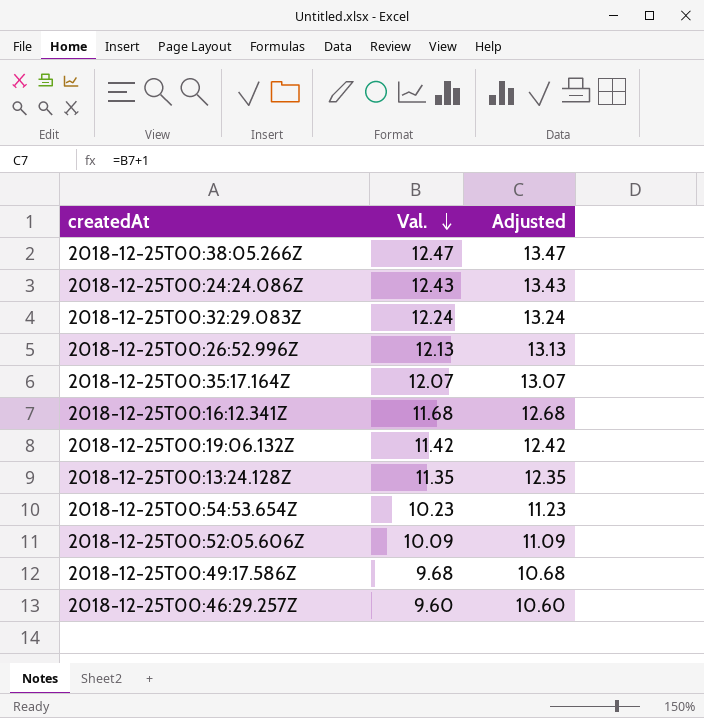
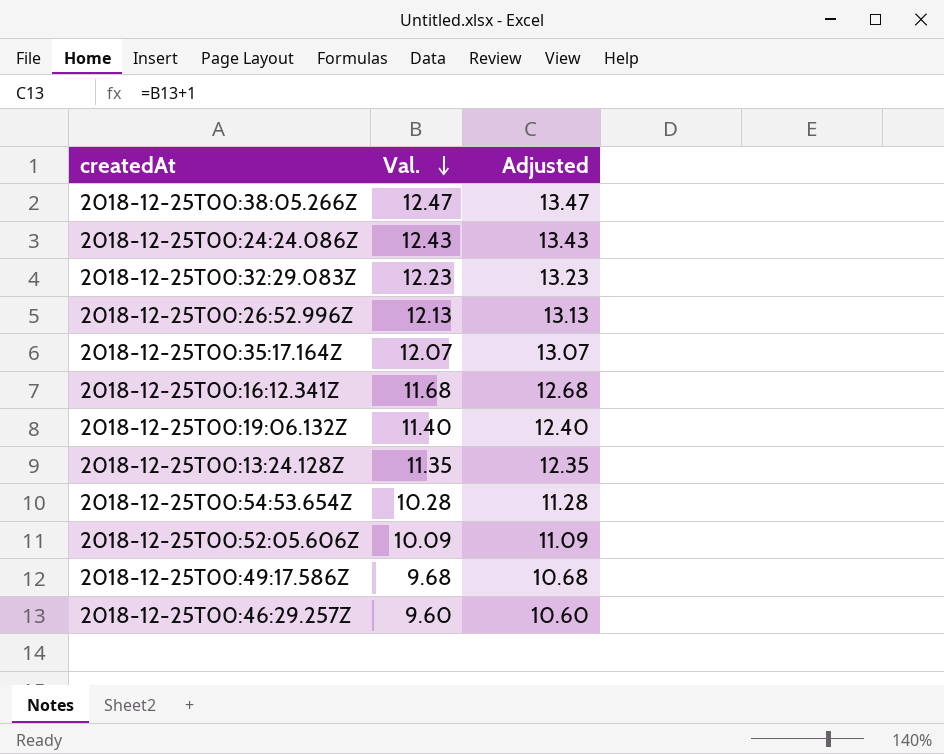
2018-12-25T00:32:29.083Z | Val.: 12.24 -> 12.23
2018-12-25T00:32:29.083Z | Adjusted: 13.24 -> 13.23
2018-12-25T00:19:06.132Z | Val.: 11.42 -> 11.40
2018-12-25T00:19:06.132Z | Adjusted: 12.42 -> 12.40
2018-12-25T00:54:53.654Z | Val.: 10.23 -> 10.28
2018-12-25T00:54:53.654Z | Adjusted: 11.23 -> 11.28

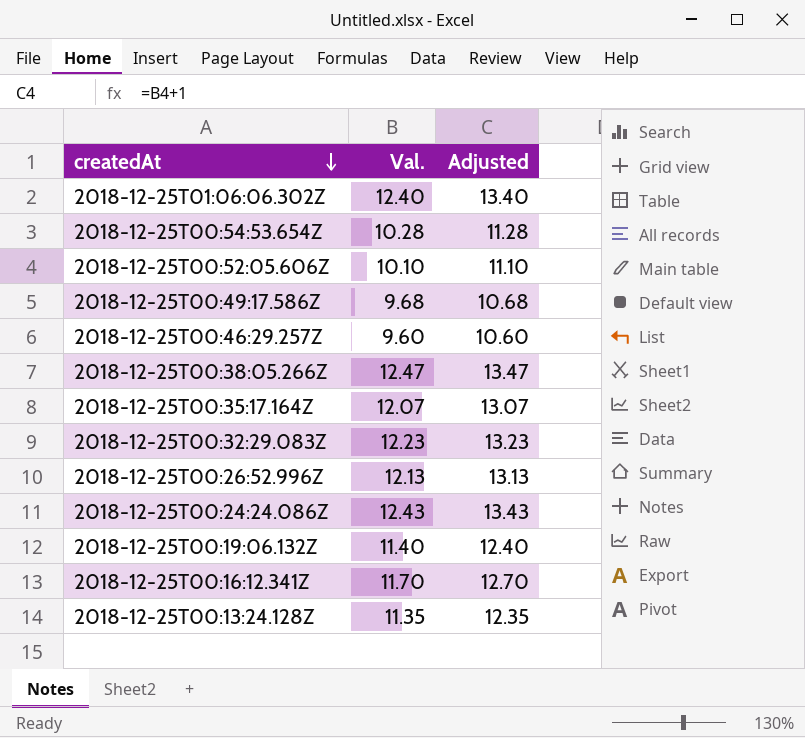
row order: Val. descending -> createdAt descending
row 2018-12-25T01:06:06.302Z: none -> 12.40 | 13.40
2018-12-25T00:52:05.606Z | Val.: 10.09 -> 10.10
2018-12-25T00:52:05.606Z | Adjusted: 11.09 -> 11.10
2018-12-25T00:16:12.341Z | Val.: 11.68 -> 11.70
2018-12-25T00:16:12.341Z | Adjusted: 12.68 -> 12.70

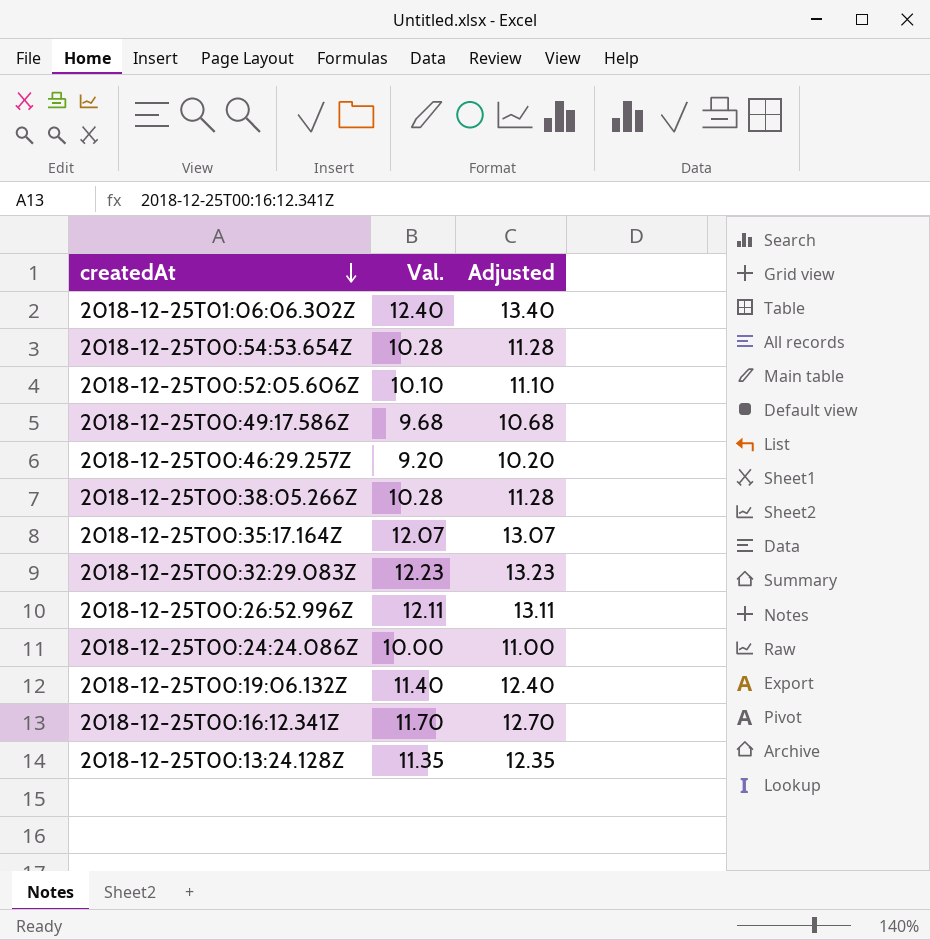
2018-12-25T00:46:29.257Z | Val.: 9.60 -> 9.20
2018-12-25T00:46:29.257Z | Adjusted: 10.60 -> 10.20
2018-12-25T00:38:05.266Z | Val.: 12.47 -> 10.28
2018-12-25T00:38:05.266Z | Adjusted: 13.47 -> 11.28
2018-12-25T00:26:52.996Z | Val.: 12.13 -> 12.11
2018-12-25T00:26:52.996Z | Adjusted: 13.13 -> 13.11
2018-12-25T00:24:24.086Z | Val.: 12.43 -> 10.00
2018-12-25T00:24:24.086Z | Adjusted: 13.43 -> 11.00

